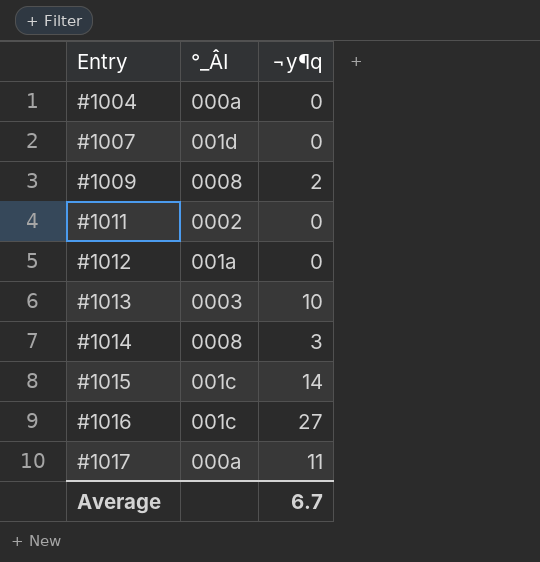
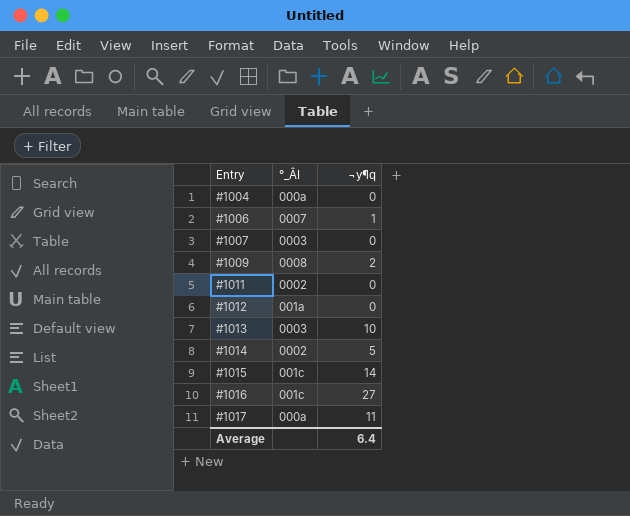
row #1006: none -> 0007 | 1
#1007 | °_ÂI: 001d -> 0003
#1014 | °_ÂI: 0008 -> 0002
#1014 | ¬y¶q: 3 -> 5
Average | ¬y¶q: 6.7 -> 6.4

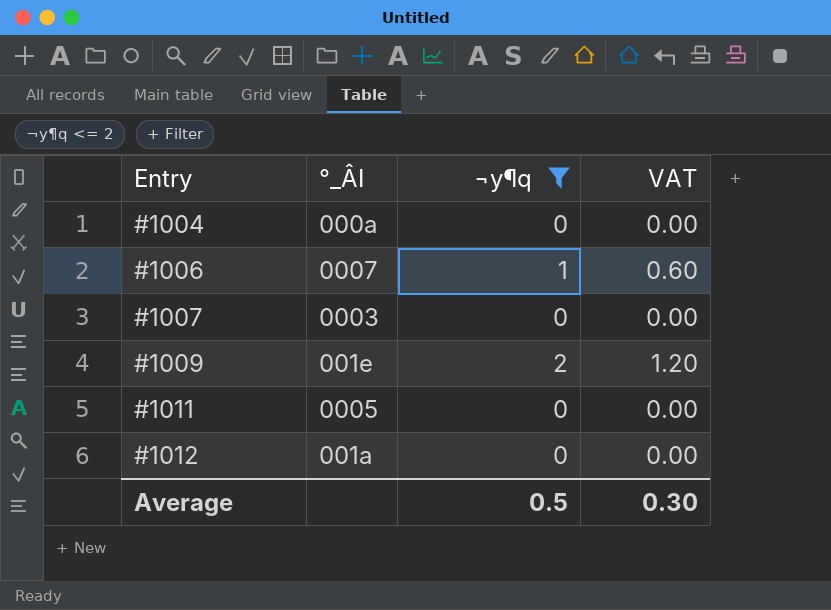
filter: none -> ¬y¶q <= 2
column VAT | formula: none -> [¬y¶q] * 0.6
#1009 | °_ÂI: 0008 -> 001e
#1011 | °_ÂI: 0002 -> 0005
Average | ¬y¶q: 6.4 -> 0.5

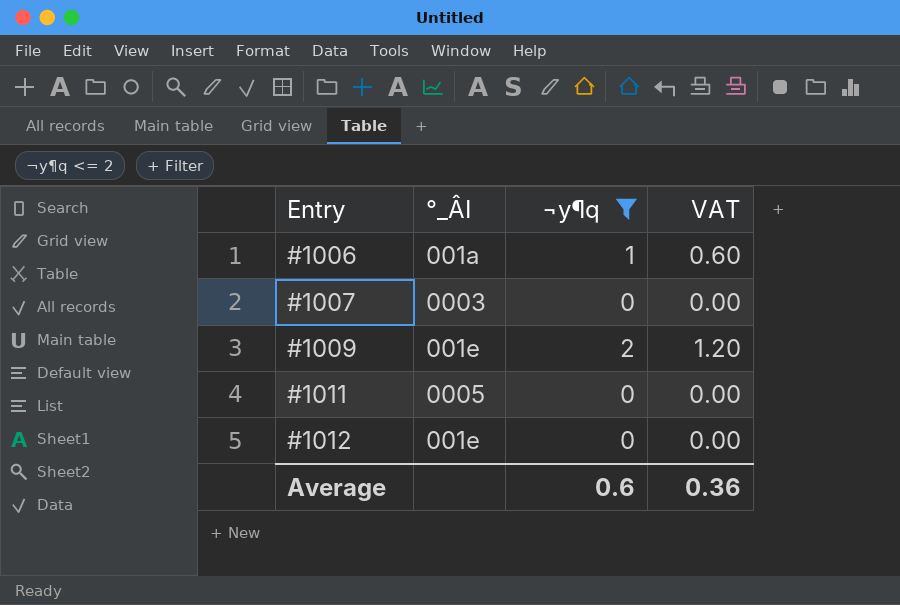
row #1004: 000a | 0 | 0.00 -> none
#1006 | °_ÂI: 0007 -> 001a
#1012 | °_ÂI: 001a -> 001e
Average | ¬y¶q: 0.5 -> 0.6
Average | VAT: 0.30 -> 0.36

